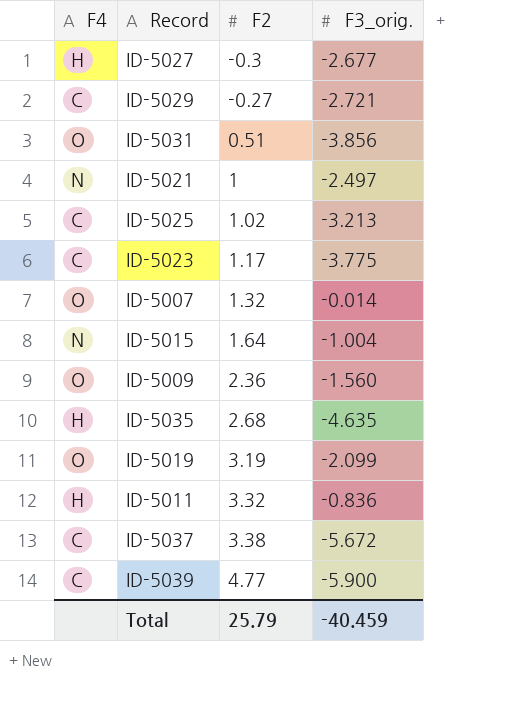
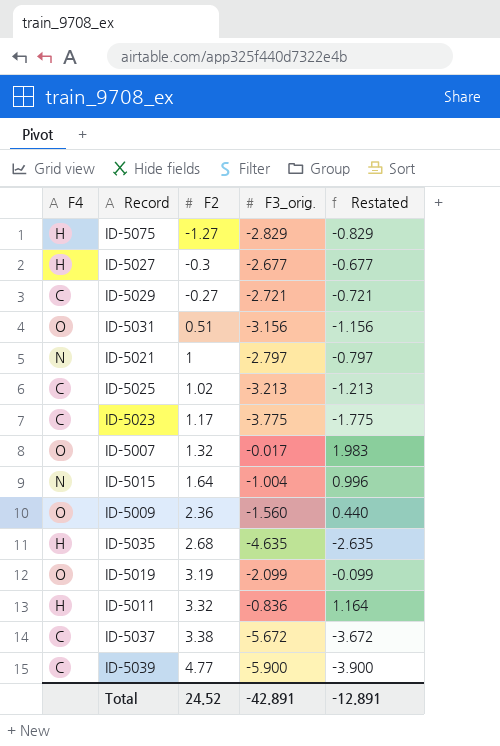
column Restated | formula: none -> [F3_orig.] + 2
row ID-5075: none -> H | -1.27 | -2.829 | -0.829
ID-5031 | F3_orig.: -3.856 -> -3.156
ID-5021 | F3_orig.: -2.497 -> -2.797
ID-5007 | F3_orig.: -0.014 -> -0.017
Total | F2: 25.79 -> 24.52
Total | F3_orig.: -40.459 -> -42.891

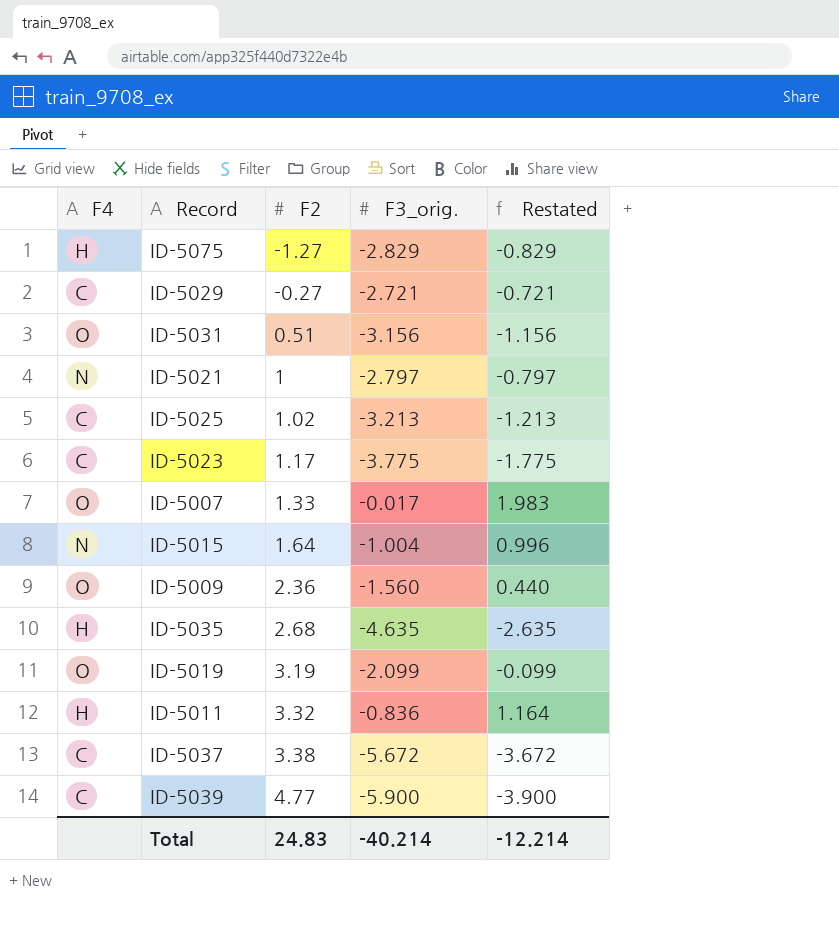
row ID-5027: H | -0.3 | -2.677 | -0.677 -> none
ID-5007 | F2: 1.32 -> 1.33
Total | F2: 24.52 -> 24.83
Total | F3_orig.: -42.891 -> -40.214
Total | Restated: -12.891 -> -12.214

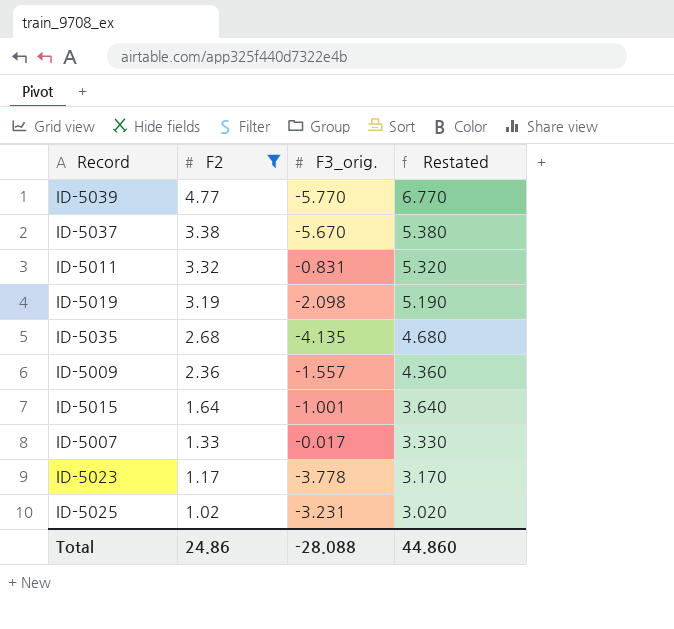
filter: none -> F2 >= 1.02
row order: F2 ascending -> F2 descending
column F4 | position: 1 -> none
column Restated | formula: [F3_orig.] + 2 -> [F2] + 2
ID-5039 | F3_orig.: -5.900 -> -5.770
ID-5037 | F3_orig.: -5.672 -> -5.670
ID-5011 | F3_orig.: -0.836 -> -0.831
ID-5019 | F3_orig.: -2.099 -> -2.098
ID-5035 | F3_orig.: -4.635 -> -4.135
ID-5009 | F3_orig.: -1.560 -> -1.557
ID-5015 | F3_orig.: -1.004 -> -1.001
ID-5023 | F3_orig.: -3.775 -> -3.778
ID-5025 | F3_orig.: -3.213 -> -3.231
Total | F2: 24.83 -> 24.86
Total | F3_orig.: -40.214 -> -28.088
Total | Restated: -12.214 -> 44.860

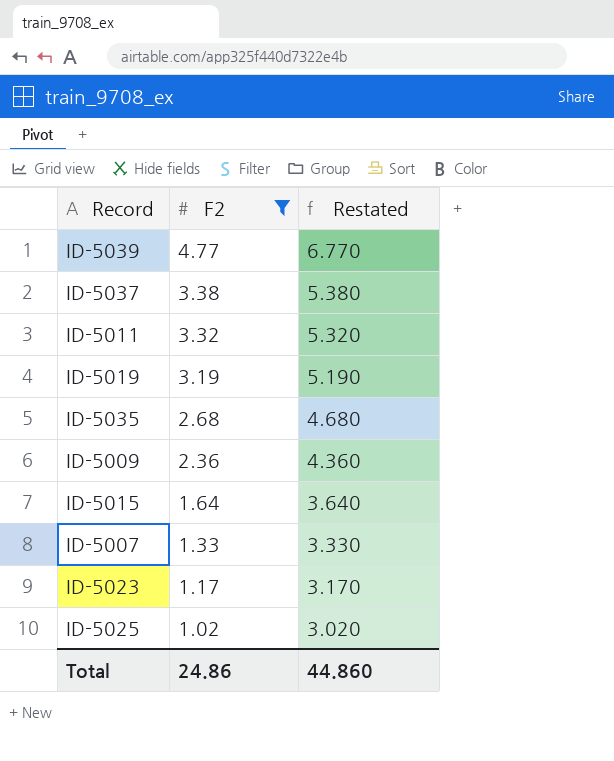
column F3_orig. | position: 3 -> none

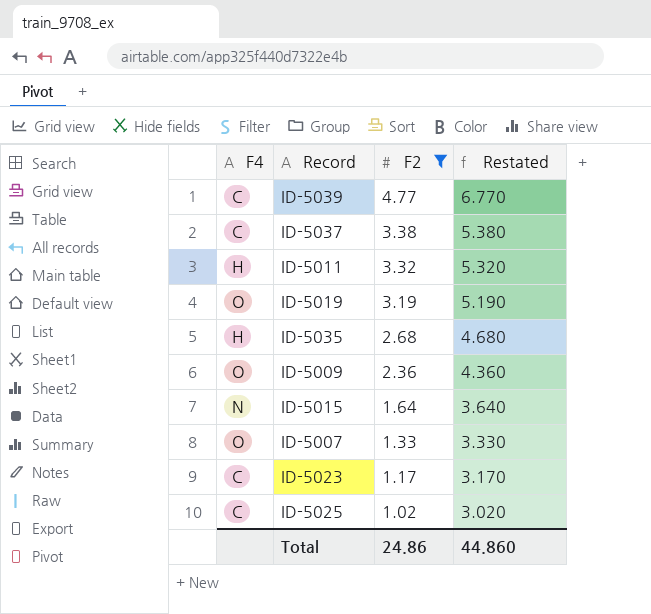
column F4 | position: none -> 1

